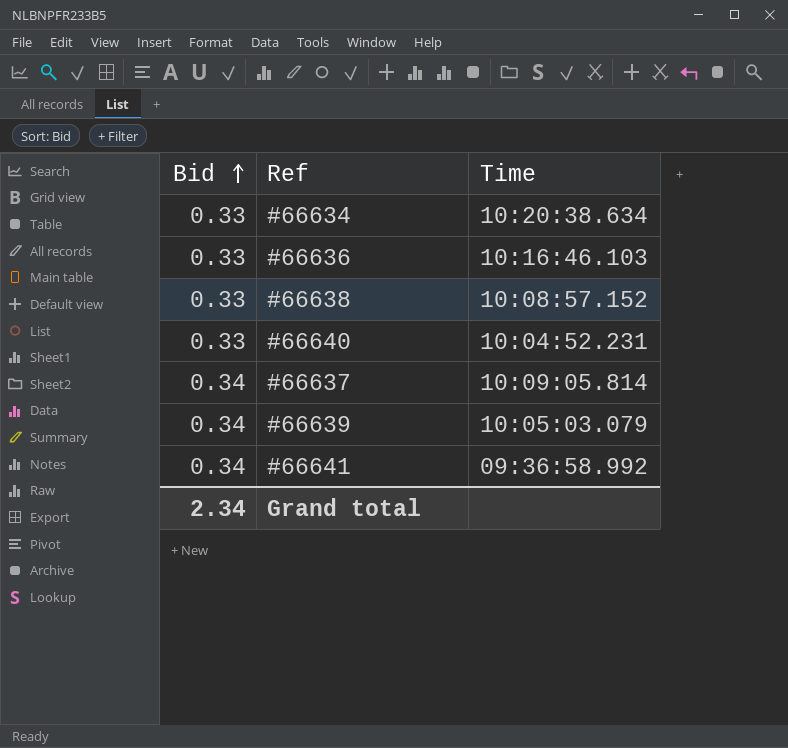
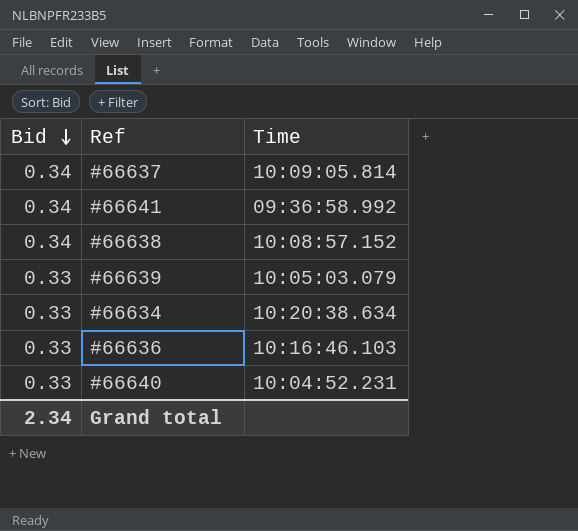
row order: Bid ascending -> Bid descending
#66638 | Bid: 0.33 -> 0.34
#66639 | Bid: 0.34 -> 0.33

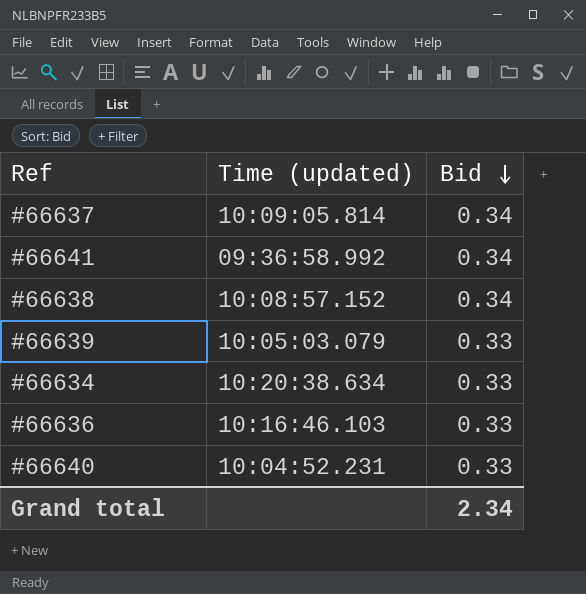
column name: Time -> Time (updated)
column Bid | position: 1 -> 3

